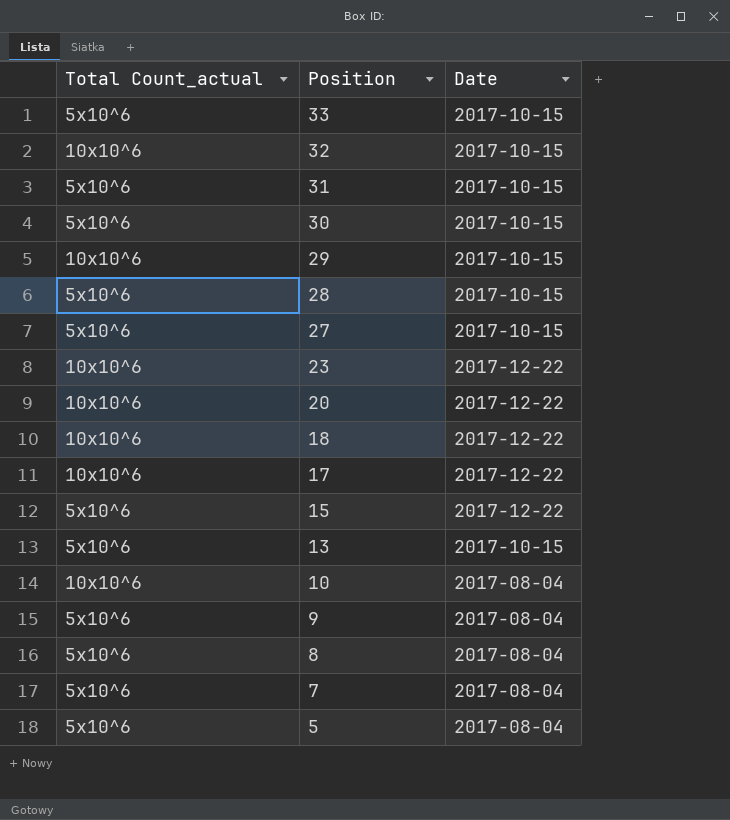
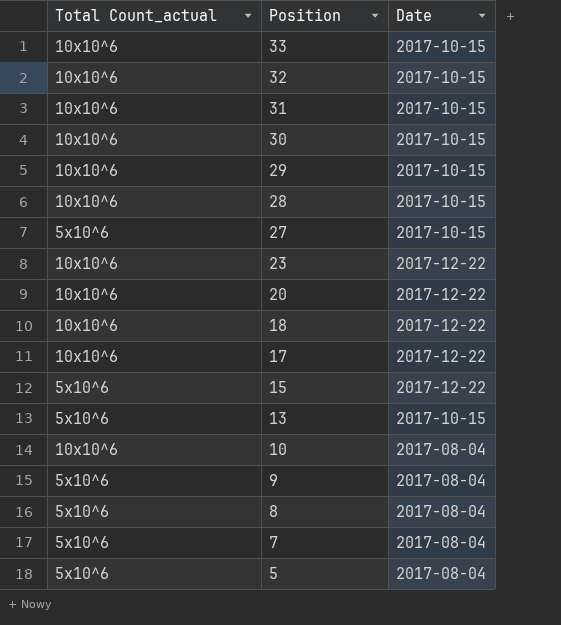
33 | Total Count_actual: 5x10^6 -> 10x10^6
31 | Total Count_actual: 5x10^6 -> 10x10^6
30 | Total Count_actual: 5x10^6 -> 10x10^6
28 | Total Count_actual: 5x10^6 -> 10x10^6

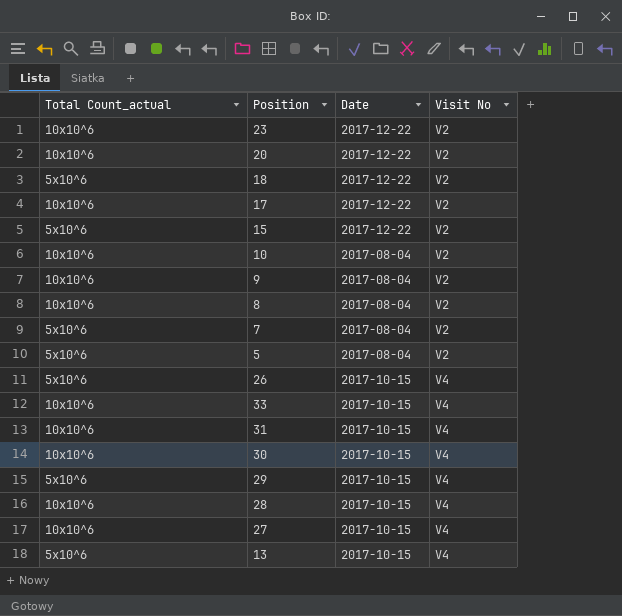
row order: Position descending -> Visit No ascending
column Visit No | position: none -> 4
row 32: 10x10^6 | 2017-10-15 -> none
18 | Total Count_actual: 10x10^6 -> 5x10^6
9 | Total Count_actual: 5x10^6 -> 10x10^6
8 | Total Count_actual: 5x10^6 -> 10x10^6
row 26: none -> 5x10^6 | 2017-10-15 | V4
29 | Total Count_actual: 10x10^6 -> 5x10^6
27 | Total Count_actual: 5x10^6 -> 10x10^6

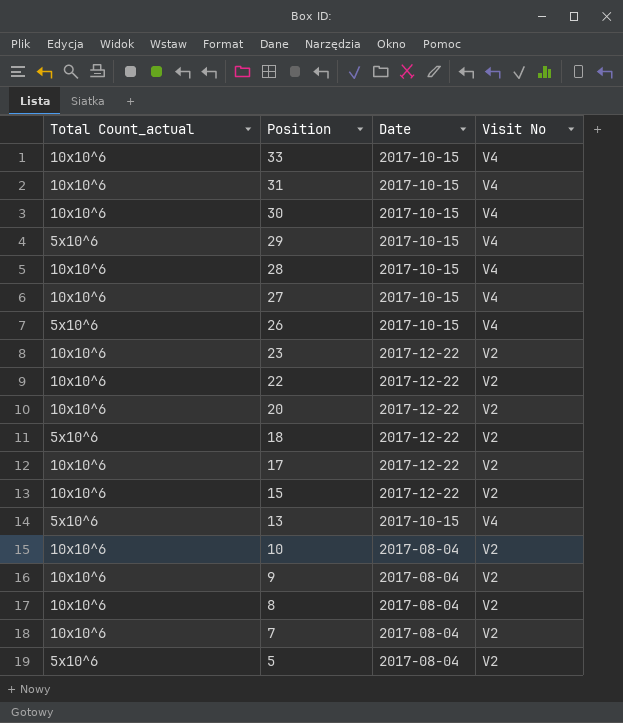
row order: Visit No ascending -> Position descending
row 22: none -> 10x10^6 | 2017-12-22 | V2
15 | Total Count_actual: 5x10^6 -> 10x10^6
7 | Total Count_actual: 5x10^6 -> 10x10^6

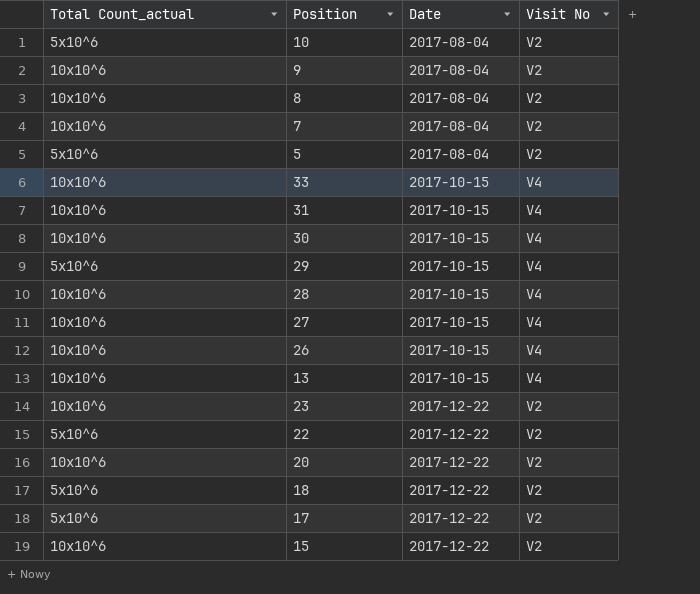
row order: Position descending -> Date ascending
10 | Total Count_actual: 10x10^6 -> 5x10^6
26 | Total Count_actual: 5x10^6 -> 10x10^6
13 | Total Count_actual: 5x10^6 -> 10x10^6
22 | Total Count_actual: 10x10^6 -> 5x10^6
17 | Total Count_actual: 10x10^6 -> 5x10^6

